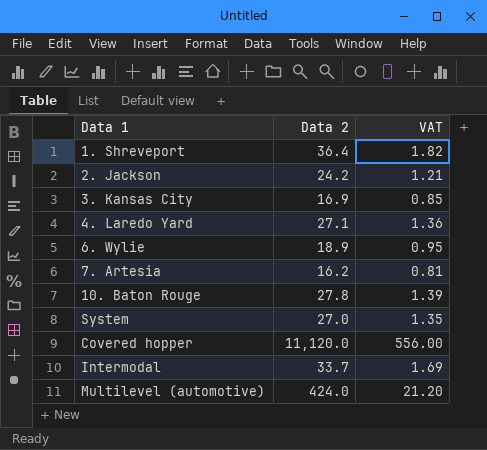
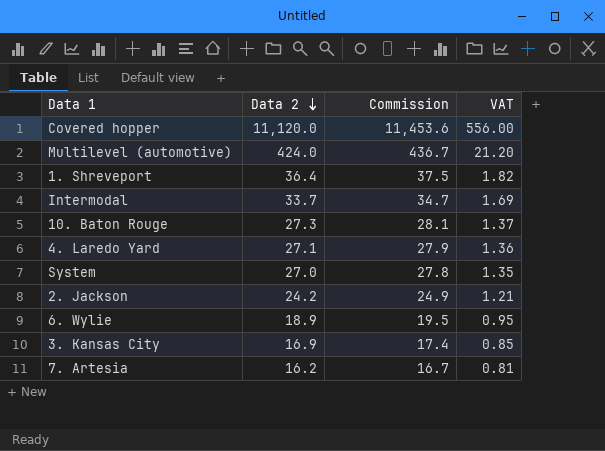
row order: none -> Data 2 descending
column Commission | formula: none -> [Data 2] * 1.03
10. Baton Rouge | Data 2: 27.8 -> 27.3
10. Baton Rouge | VAT: 1.39 -> 1.37

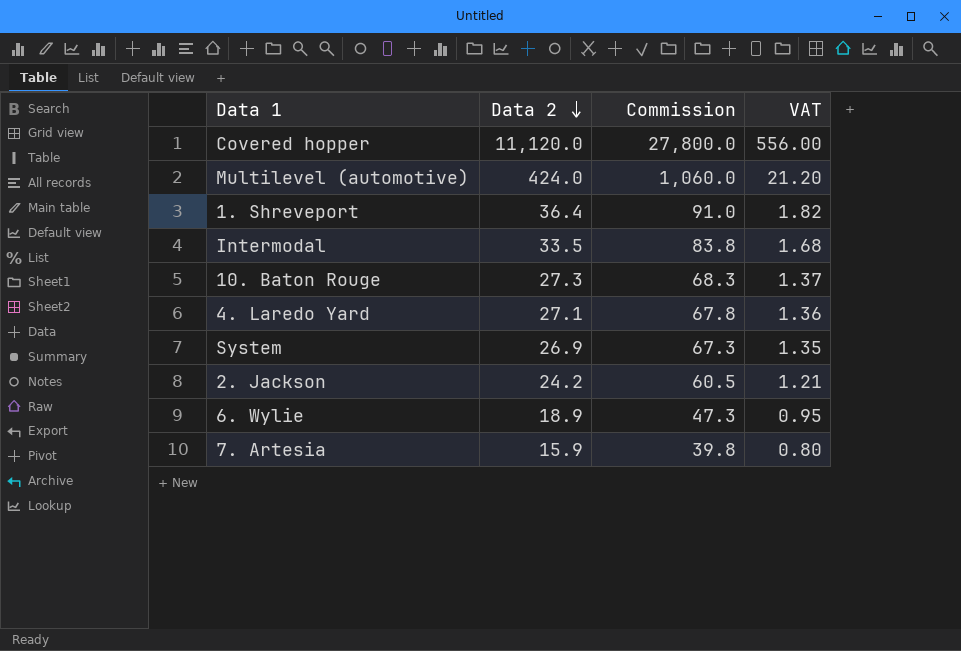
column Commission | formula: [Data 2] * 1.03 -> [Data 2] * 2.5
row 3. Kansas City: 16.9 | 17.4 | 0.85 -> none
Intermodal | Data 2: 33.7 -> 33.5
Intermodal | VAT: 1.69 -> 1.68
System | Data 2: 27.0 -> 26.9
7. Artesia | Data 2: 16.2 -> 15.9
7. Artesia | VAT: 0.81 -> 0.80

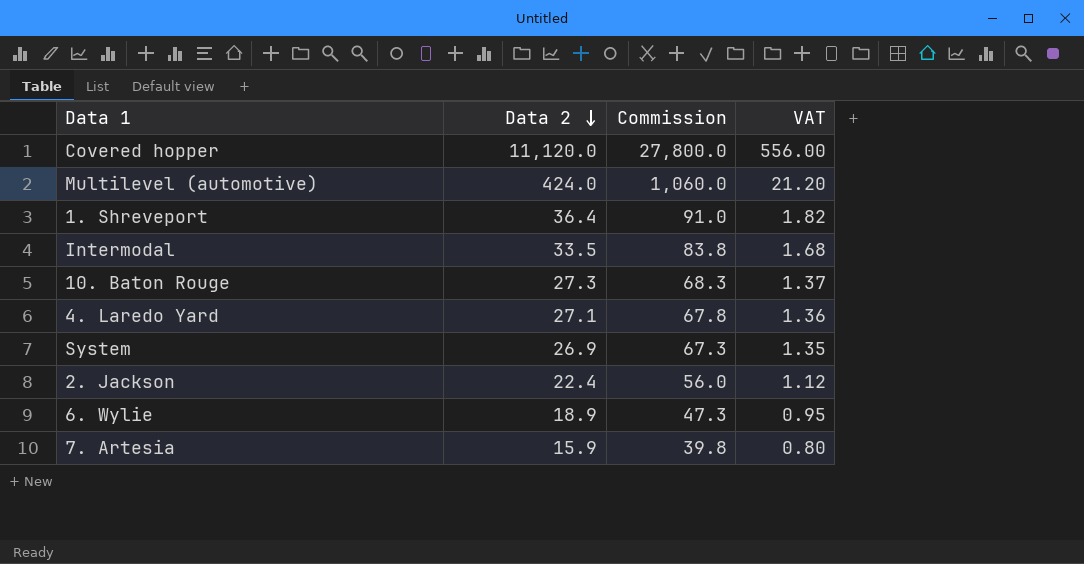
2. Jackson | Data 2: 24.2 -> 22.4
2. Jackson | Commission: 60.5 -> 56.0
2. Jackson | VAT: 1.21 -> 1.12

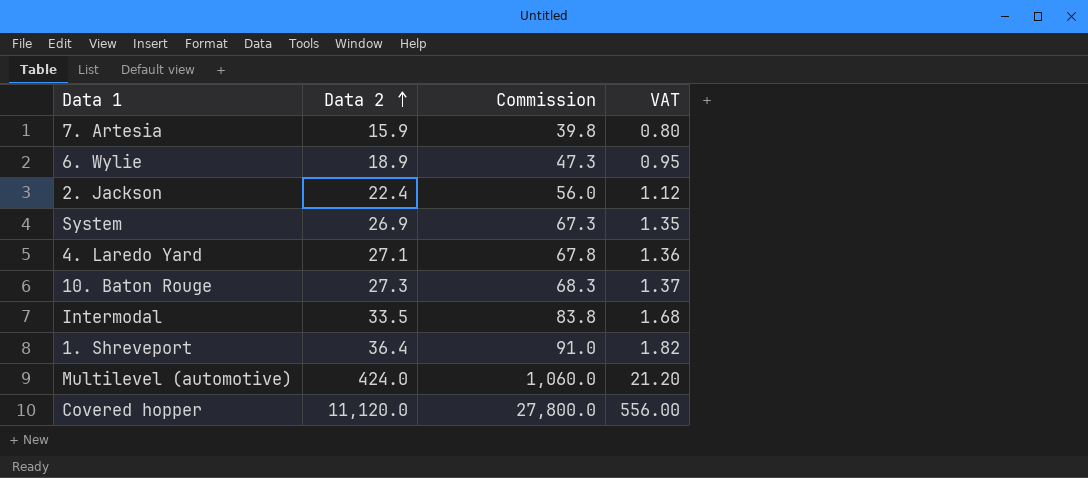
row order: Data 2 descending -> Data 2 ascending

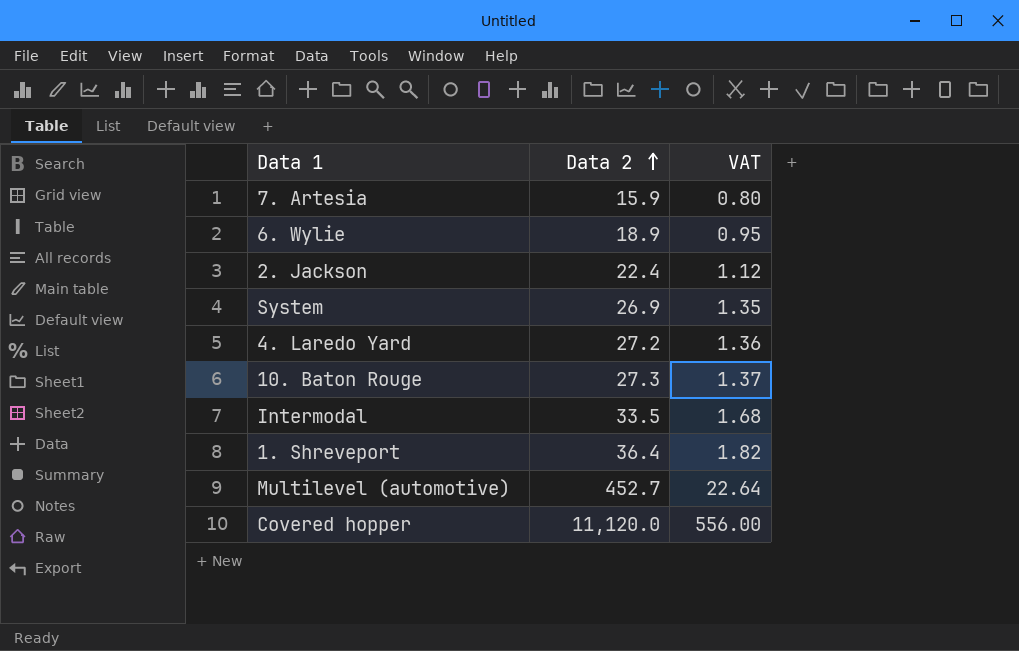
column Commission | formula: [Data 2] * 2.5 -> none
4. Laredo Yard | Data 2: 27.1 -> 27.2
Multilevel (automotive) | Data 2: 424.0 -> 452.7
Multilevel (automotive) | VAT: 21.20 -> 22.64

